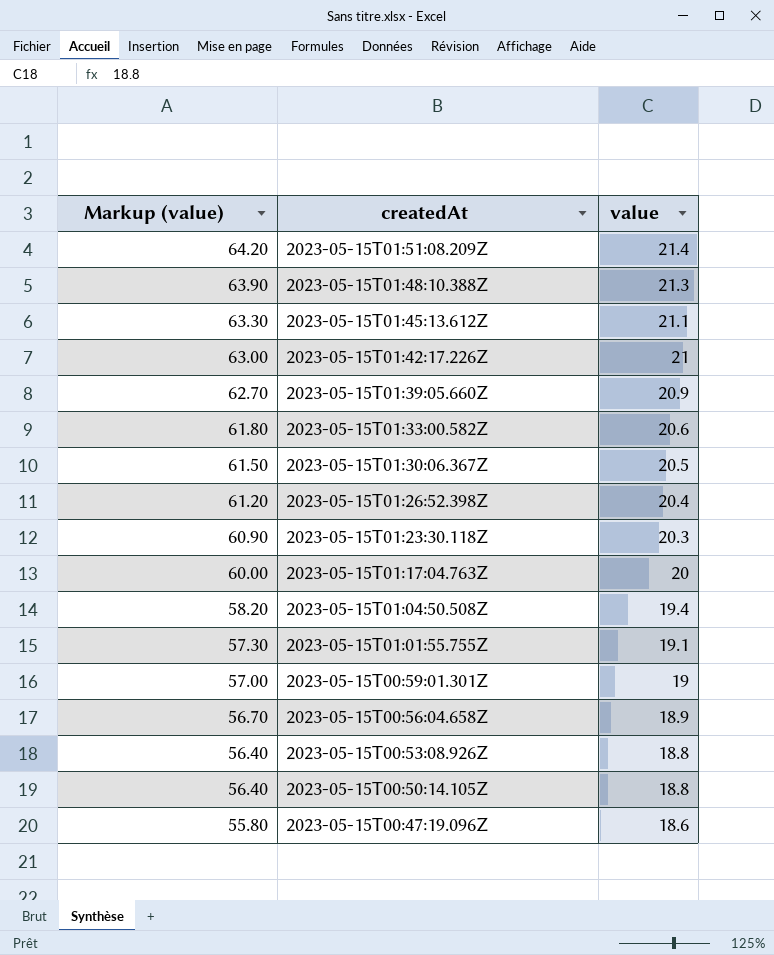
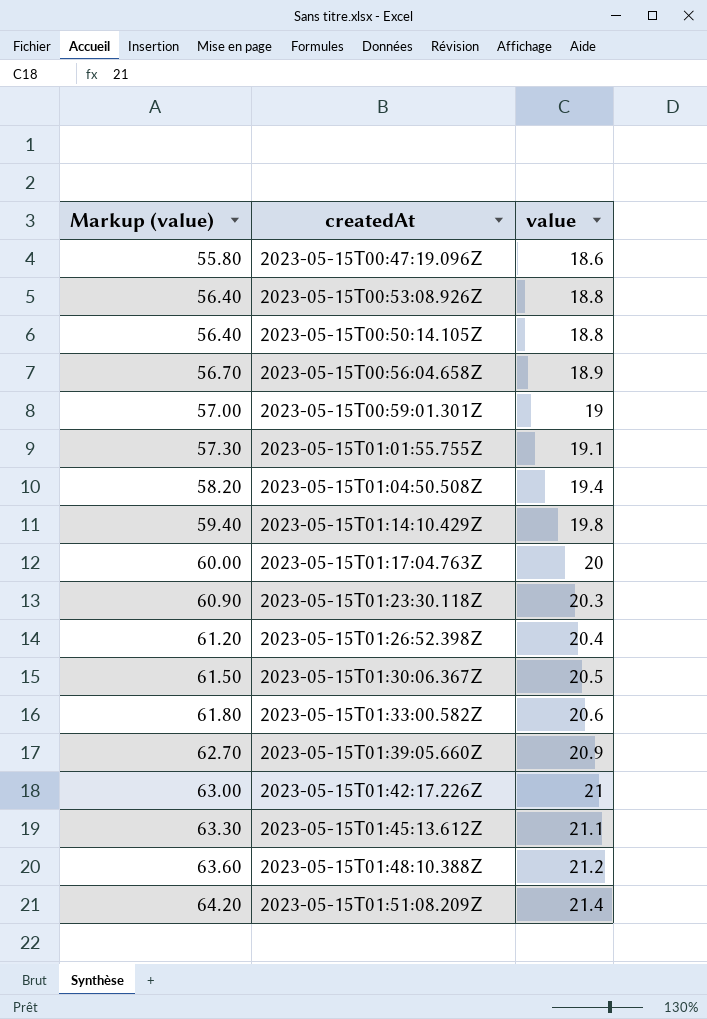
row order: Markup (value) descending -> Markup (value) ascending
row 2023-05-15T01:14:10.429Z: none -> 59.40 | 19.8
2023-05-15T01:48:10.388Z | Markup (value): 63.90 -> 63.60
2023-05-15T01:48:10.388Z | value: 21.3 -> 21.2

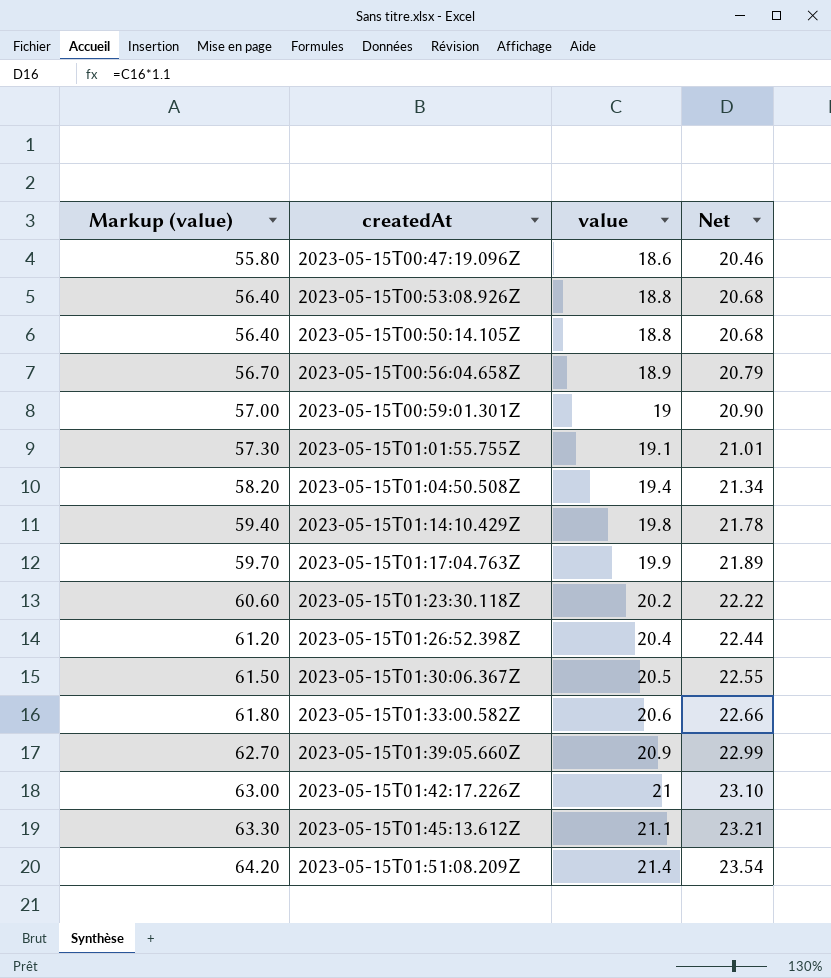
column Net | formula: none -> [value] * 1.1
row 2023-05-15T01:48:10.388Z: 63.60 | 21.2 -> none
2023-05-15T01:17:04.763Z | Markup (value): 60.00 -> 59.70
2023-05-15T01:17:04.763Z | value: 20 -> 19.9
2023-05-15T01:23:30.118Z | Markup (value): 60.90 -> 60.60
2023-05-15T01:23:30.118Z | value: 20.3 -> 20.2

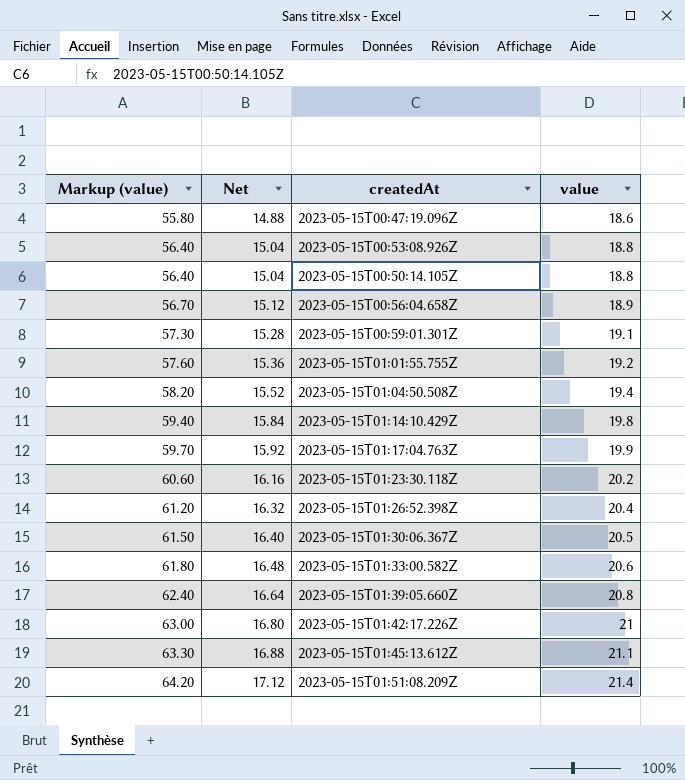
column Net | formula: [value] * 1.1 -> [value] * 0.8
column Net | position: 4 -> 2
2023-05-15T00:59:01.301Z | Markup (value): 57.00 -> 57.30
2023-05-15T00:59:01.301Z | value: 19 -> 19.1
2023-05-15T01:01:55.755Z | Markup (value): 57.30 -> 57.60
2023-05-15T01:01:55.755Z | value: 19.1 -> 19.2
2023-05-15T01:39:05.660Z | Markup (value): 62.70 -> 62.40
2023-05-15T01:39:05.660Z | value: 20.9 -> 20.8

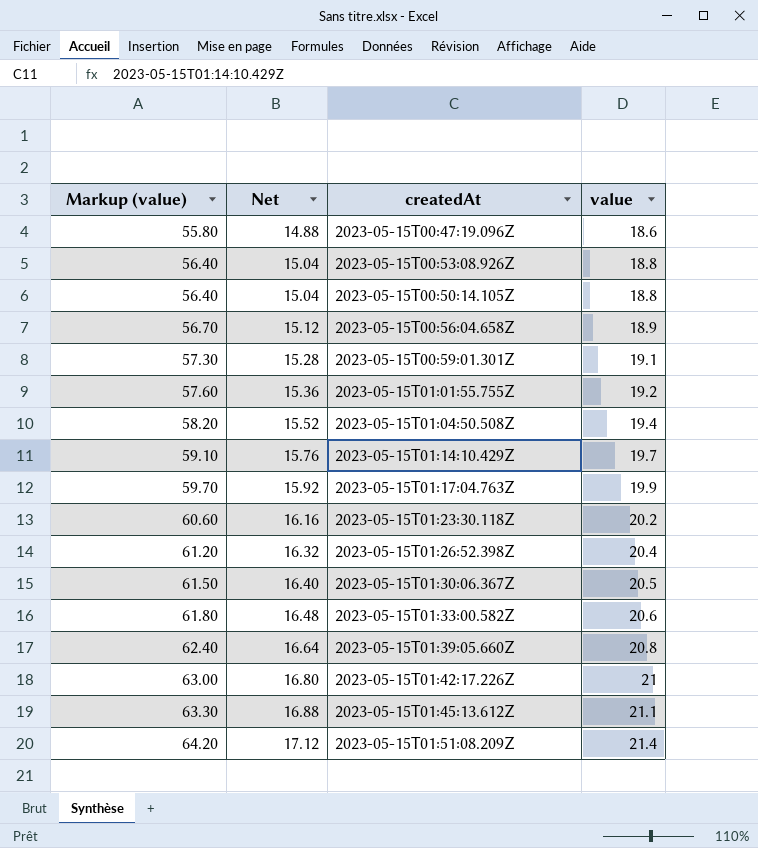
2023-05-15T01:14:10.429Z | Markup (value): 59.40 -> 59.10
2023-05-15T01:14:10.429Z | Net: 15.84 -> 15.76
2023-05-15T01:14:10.429Z | value: 19.8 -> 19.7

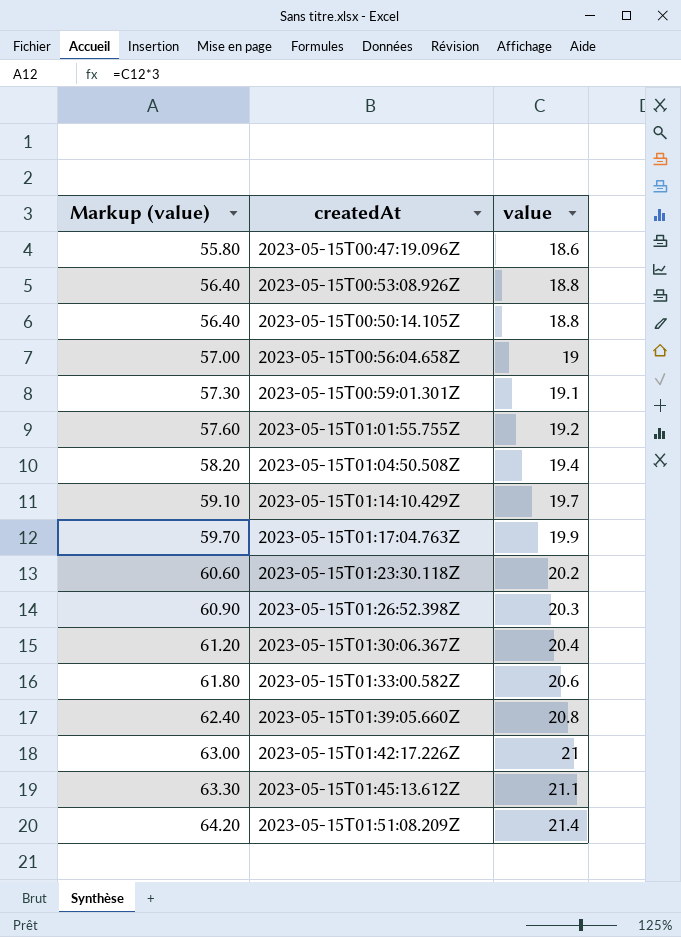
column Net | formula: [value] * 0.8 -> none
2023-05-15T00:56:04.658Z | Markup (value): 56.70 -> 57.00
2023-05-15T00:56:04.658Z | value: 18.9 -> 19
2023-05-15T01:26:52.398Z | Markup (value): 61.20 -> 60.90
2023-05-15T01:26:52.398Z | value: 20.4 -> 20.3
2023-05-15T01:30:06.367Z | Markup (value): 61.50 -> 61.20
2023-05-15T01:30:06.367Z | value: 20.5 -> 20.4

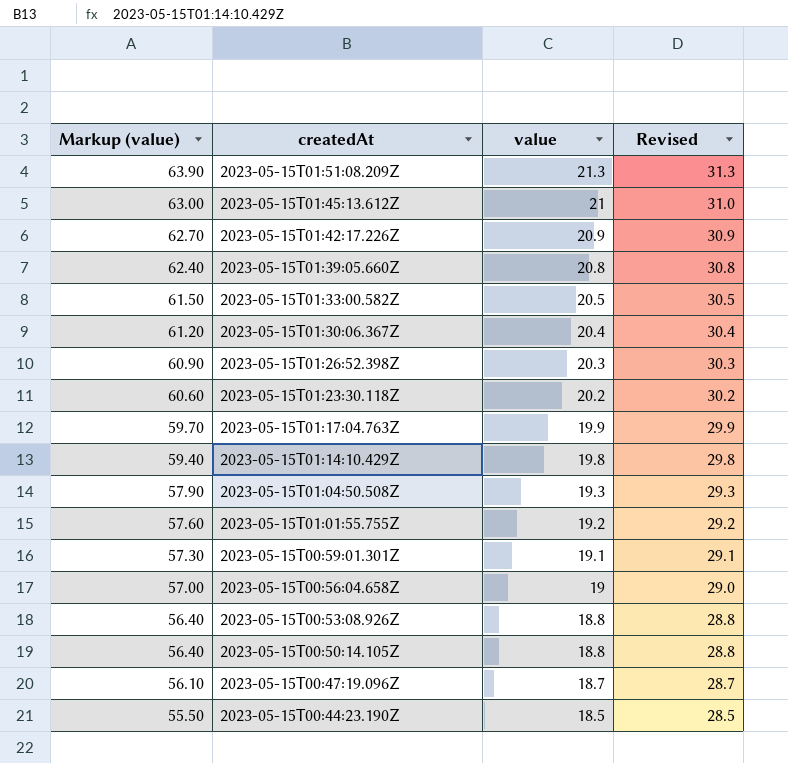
row order: Markup (value) ascending -> Markup (value) descending
column Revised | formula: none -> [value] + 10
2023-05-15T01:51:08.209Z | Markup (value): 64.20 -> 63.90
2023-05-15T01:51:08.209Z | value: 21.4 -> 21.3
2023-05-15T01:45:13.612Z | Markup (value): 63.30 -> 63.00
2023-05-15T01:45:13.612Z | value: 21.1 -> 21
2023-05-15T01:42:17.226Z | Markup (value): 63.00 -> 62.70
2023-05-15T01:42:17.226Z | value: 21 -> 20.9
2023-05-15T01:33:00.582Z | Markup (value): 61.80 -> 61.50
2023-05-15T01:33:00.582Z | value: 20.6 -> 20.5
2023-05-15T01:14:10.429Z | Markup (value): 59.10 -> 59.40
2023-05-15T01:14:10.429Z | value: 19.7 -> 19.8
2023-05-15T01:04:50.508Z | Markup (value): 58.20 -> 57.90
2023-05-15T01:04:50.508Z | value: 19.4 -> 19.3
2023-05-15T00:47:19.096Z | Markup (value): 55.80 -> 56.10
2023-05-15T00:47:19.096Z | value: 18.6 -> 18.7
row 2023-05-15T00:44:23.190Z: none -> 55.50 | 18.5 | 28.5

